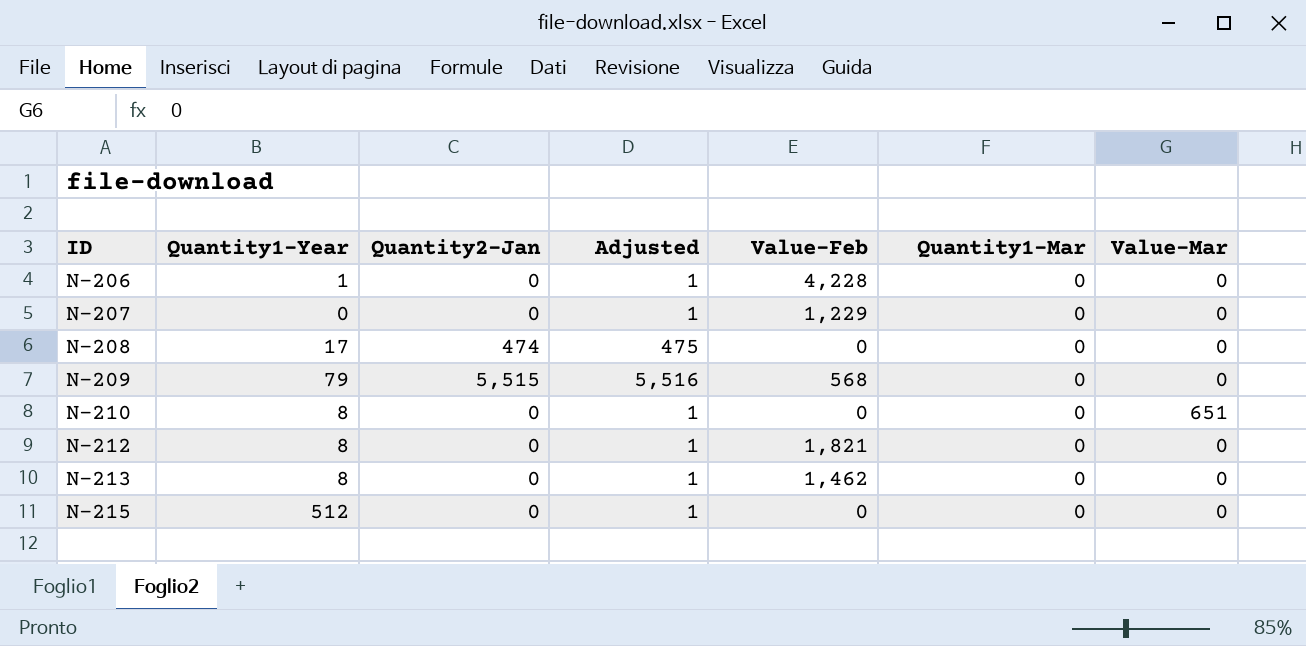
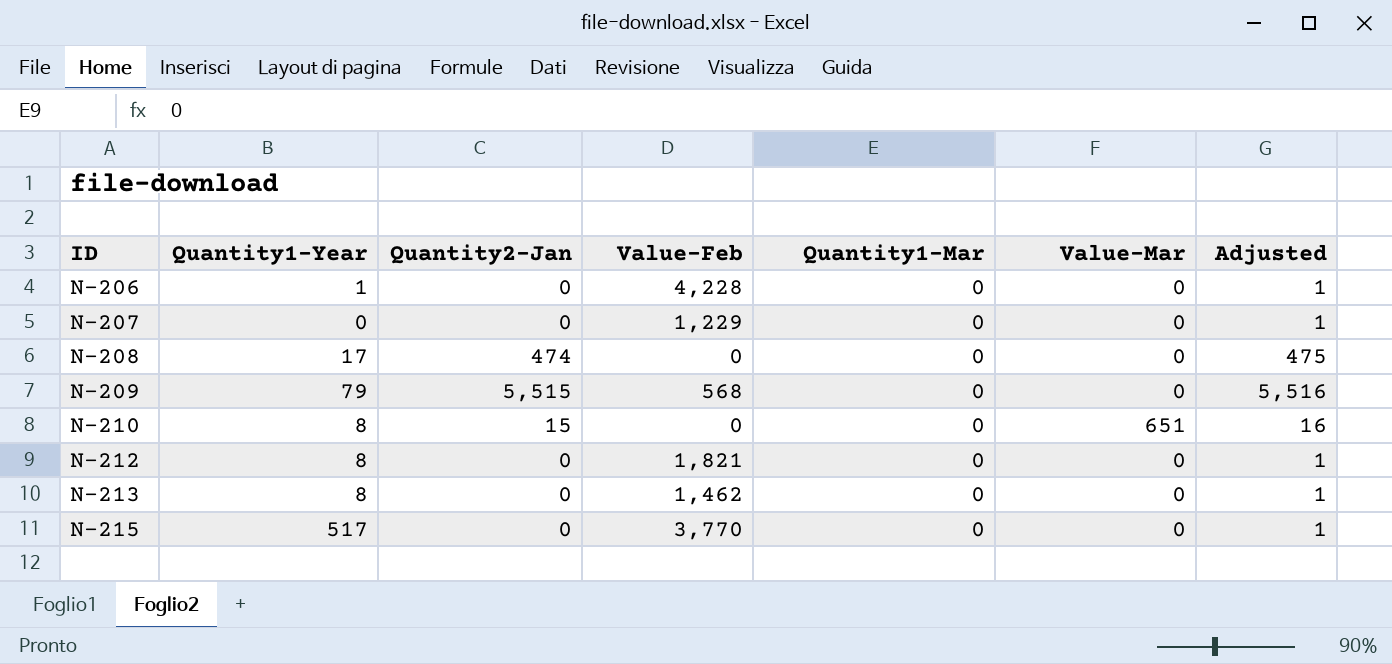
column Adjusted | position: 4 -> 7
N-210 | Quantity2-Jan: 0 -> 15
N-210 | Adjusted: 1 -> 16
N-215 | Quantity1-Year: 512 -> 517
N-215 | Value-Feb: 0 -> 3,770

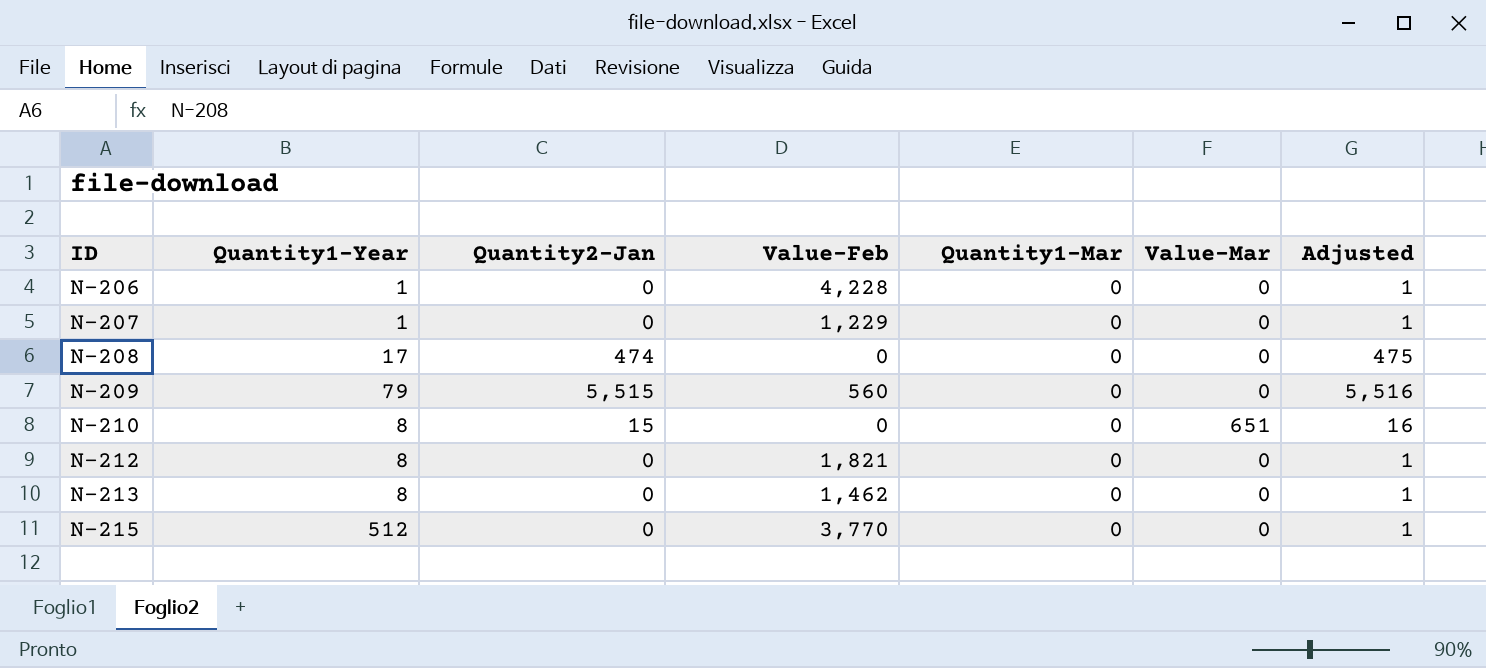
N-207 | Quantity1-Year: 0 -> 1
N-209 | Value-Feb: 568 -> 560
N-215 | Quantity1-Year: 517 -> 512

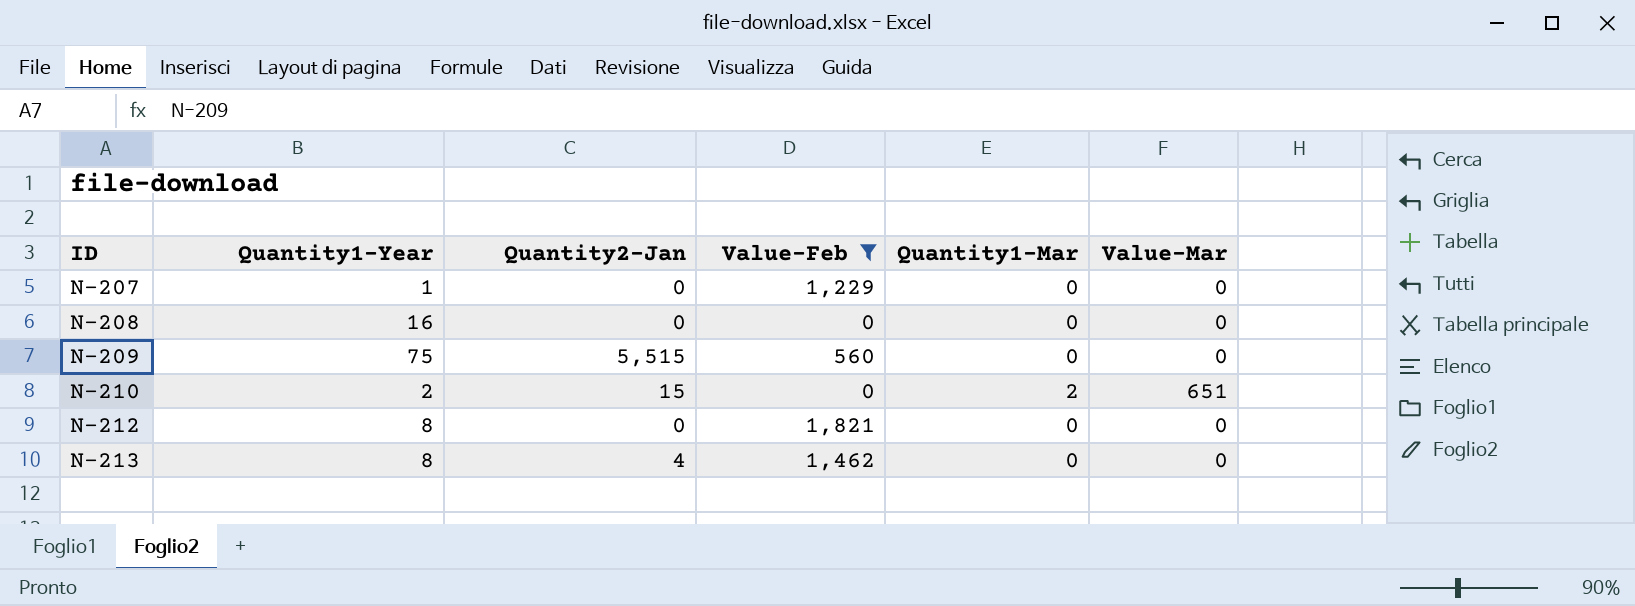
filter: none -> Value-Feb <= 1,821
column Adjusted | formula: [Quantity2-Jan] + 1 -> none
N-208 | Quantity1-Year: 17 -> 16
N-208 | Quantity2-Jan: 474 -> 0
N-209 | Quantity1-Year: 79 -> 75
N-210 | Quantity1-Year: 8 -> 2
N-210 | Quantity1-Mar: 0 -> 2
N-213 | Quantity2-Jan: 0 -> 4

